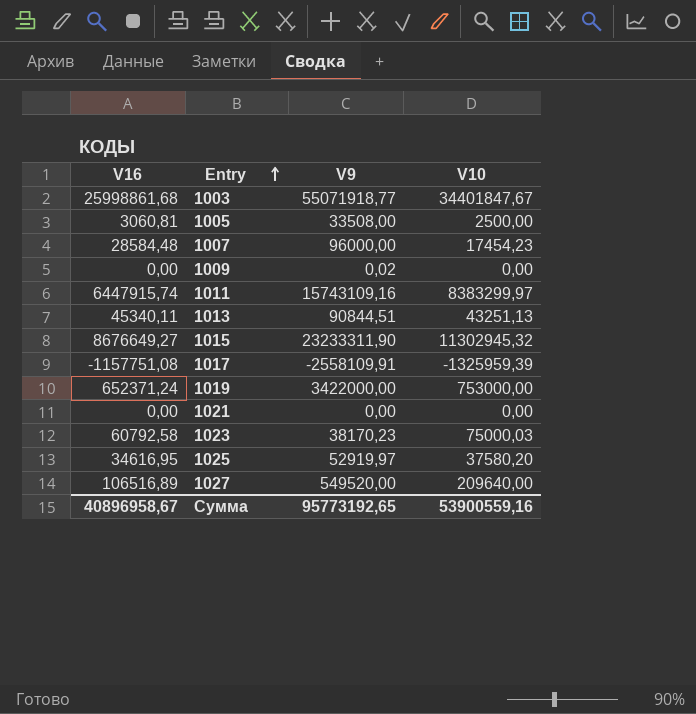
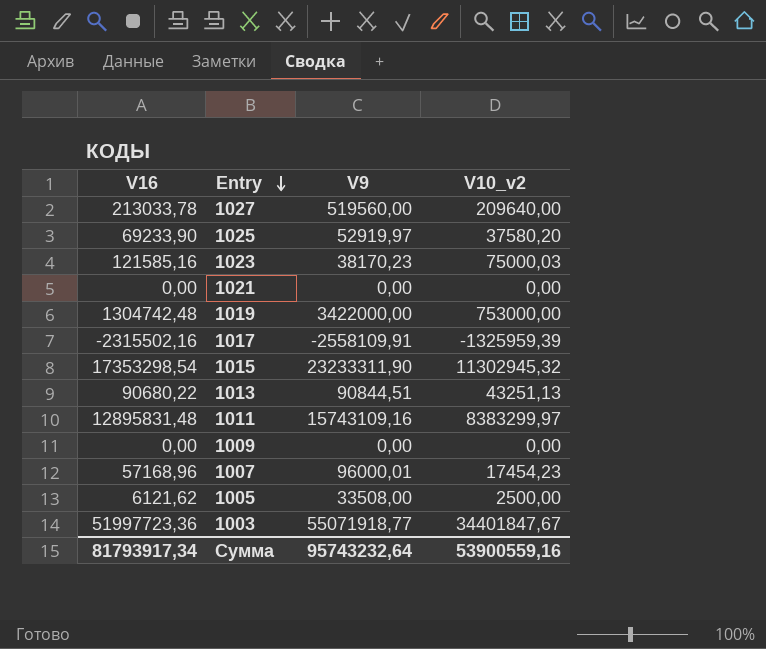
row order: Entry ascending -> Entry descending
column name: V10 -> V10_v2
1027 | V16: 106516,89 -> 213033,78
1027 | V9: 549520,00 -> 519560,00
1025 | V16: 34616,95 -> 69233,90
1023 | V16: 60792,58 -> 121585,16
1019 | V16: 652371,24 -> 1304742,48
1017 | V16: -1157751,08 -> -2315502,16
1015 | V16: 8676649,27 -> 17353298,54
1013 | V16: 45340,11 -> 90680,22
1011 | V16: 6447915,74 -> 12895831,48
1009 | V9: 0,02 -> 0,00
1007 | V16: 28584,48 -> 57168,96
1007 | V9: 96000,00 -> 96000,01
1005 | V16: 3060,81 -> 6121,62
1003 | V16: 25998861,68 -> 51997723,36
Сумма | V16: 40896958,67 -> 81793917,34
Сумма | V9: 95773192,65 -> 95743232,64

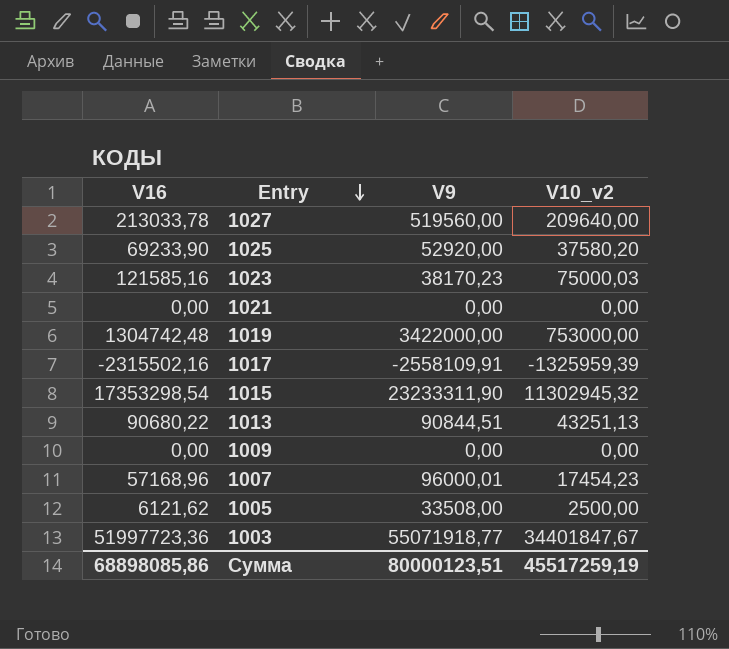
row 1011: 12895831,48 | 15743109,16 | 8383299,97 -> none
1025 | V9: 52919,97 -> 52920,00
Сумма | V16: 81793917,34 -> 68898085,86
Сумма | V9: 95743232,64 -> 80000123,51
Сумма | V10_v2: 53900559,16 -> 45517259,19

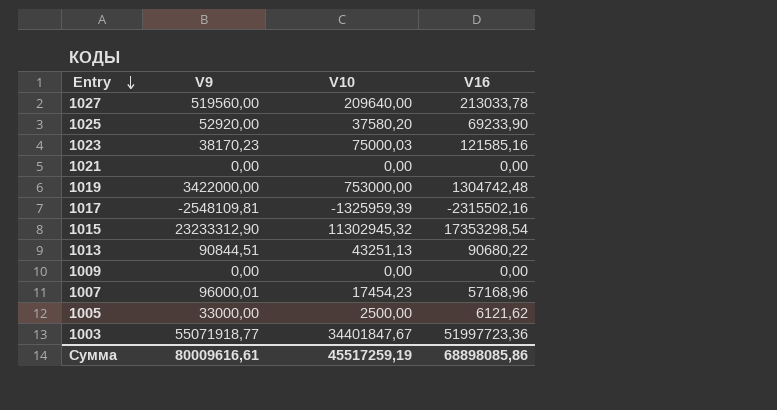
column name: V10_v2 -> V10
column V16 | position: 1 -> 4
1017 | V9: -2558109,91 -> -2548109,81
1015 | V9: 23233311,90 -> 23233312,90
1005 | V9: 33508,00 -> 33000,00
Сумма | V9: 80000123,51 -> 80009616,61

